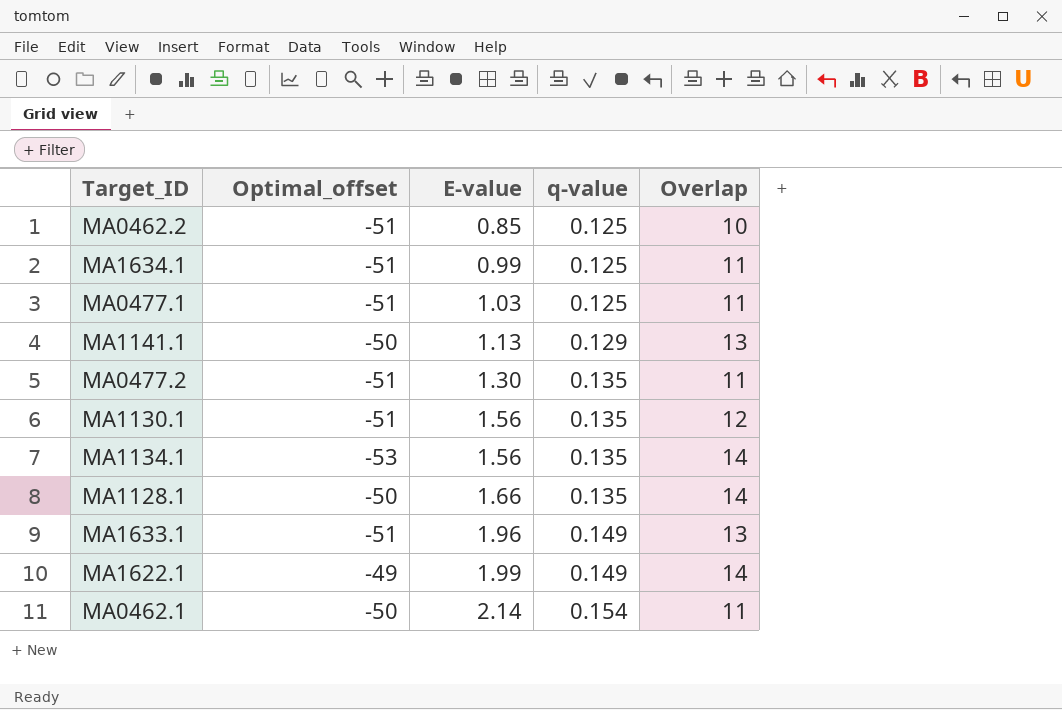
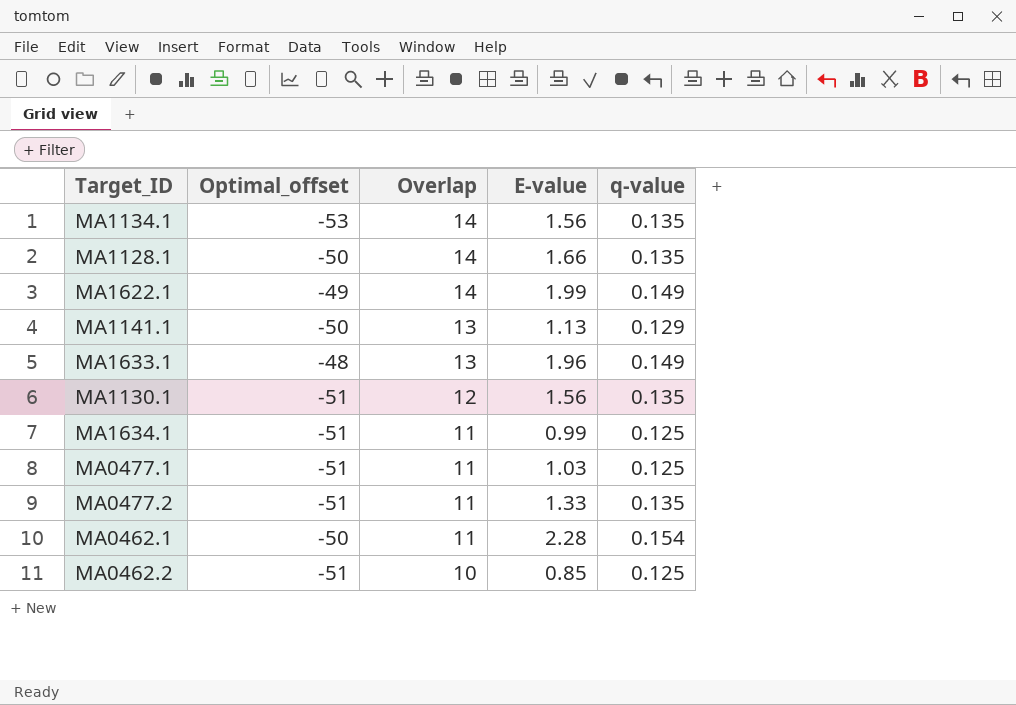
row order: E-value ascending -> Overlap descending
column Overlap | position: 5 -> 3
MA1633.1 | Optimal_offset: -51 -> -48
MA0477.2 | E-value: 1.30 -> 1.33
MA0462.1 | E-value: 2.14 -> 2.28

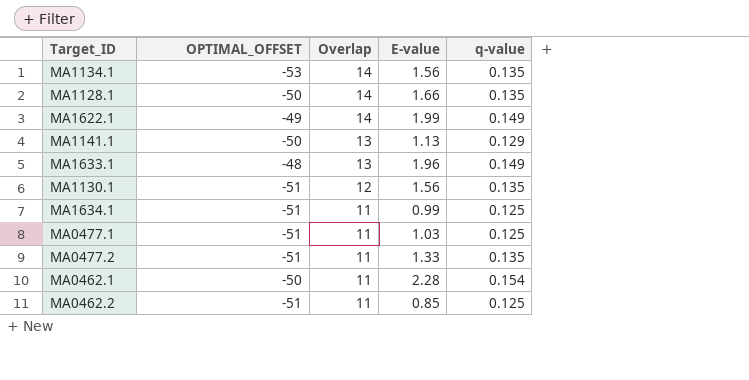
column name: Optimal_offset -> OPTIMAL_OFFSET
MA0462.2 | Overlap: 10 -> 11

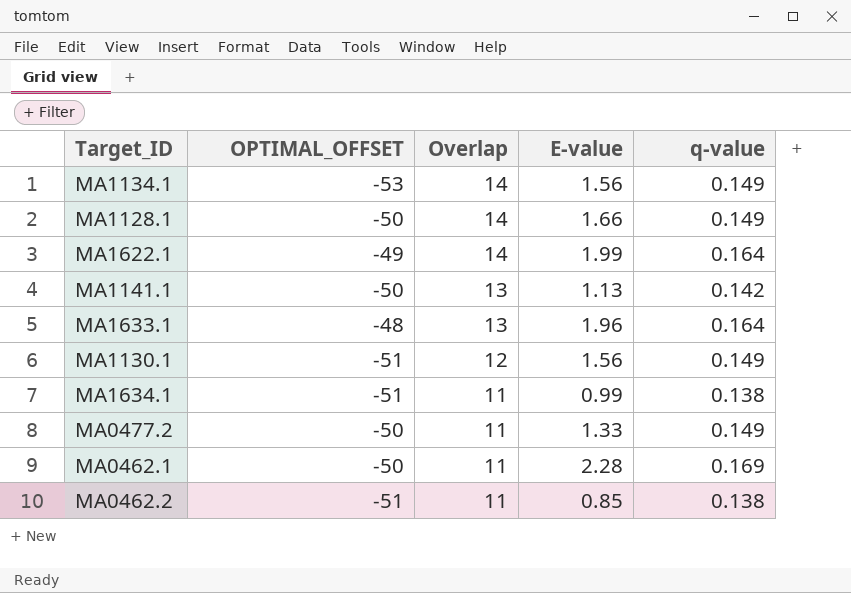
row MA0477.1: -51 | 11 | 1.03 | 0.125 -> none
MA1134.1 | q-value: 0.135 -> 0.149
MA1128.1 | q-value: 0.135 -> 0.149
MA1622.1 | q-value: 0.149 -> 0.164
MA1141.1 | q-value: 0.129 -> 0.142
MA1633.1 | q-value: 0.149 -> 0.164
MA1130.1 | q-value: 0.135 -> 0.149
MA1634.1 | q-value: 0.125 -> 0.138
MA0477.2 | OPTIMAL_OFFSET: -51 -> -50
MA0477.2 | q-value: 0.135 -> 0.149
MA0462.1 | q-value: 0.154 -> 0.169
MA0462.2 | q-value: 0.125 -> 0.138

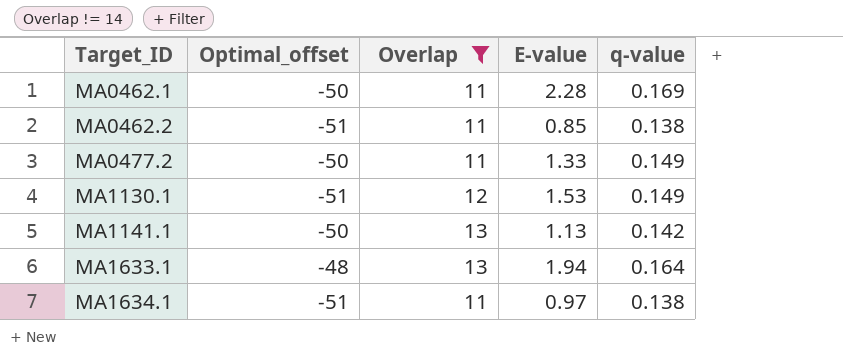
filter: none -> Overlap != 14
row order: Overlap descending -> Target_ID ascending
column name: OPTIMAL_OFFSET -> Optimal_offset
MA1130.1 | E-value: 1.56 -> 1.53
MA1633.1 | E-value: 1.96 -> 1.94
MA1634.1 | E-value: 0.99 -> 0.97

